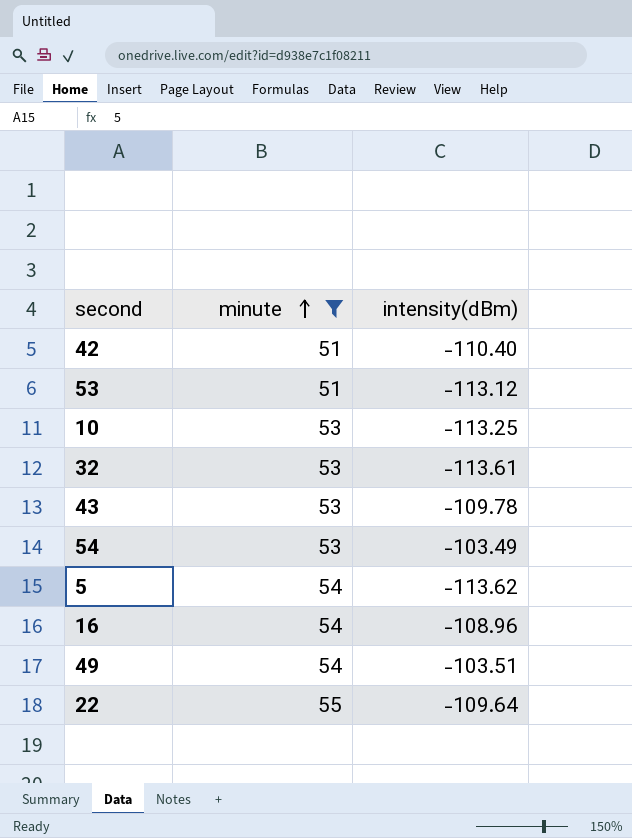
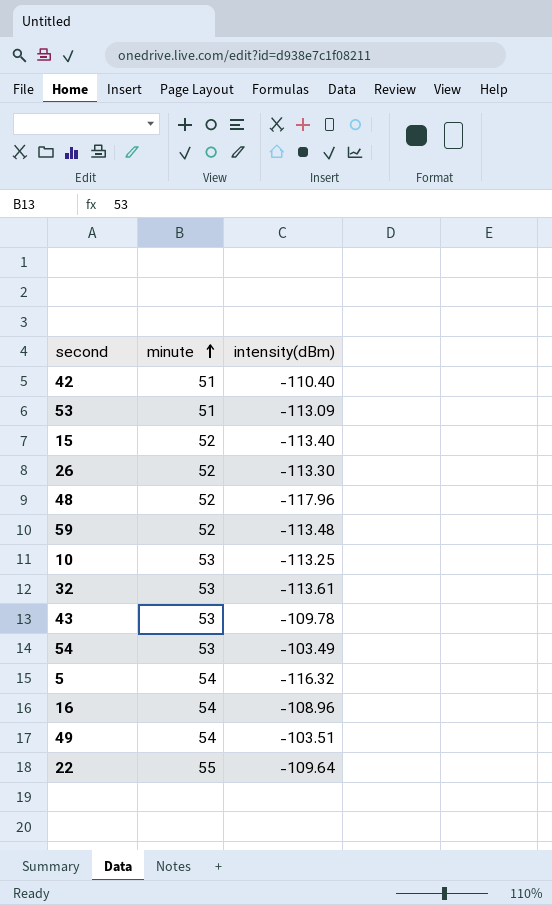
filter: minute != 52 -> none
53 | intensity(dBm): -113.12 -> -113.09
5 | intensity(dBm): -113.62 -> -116.32

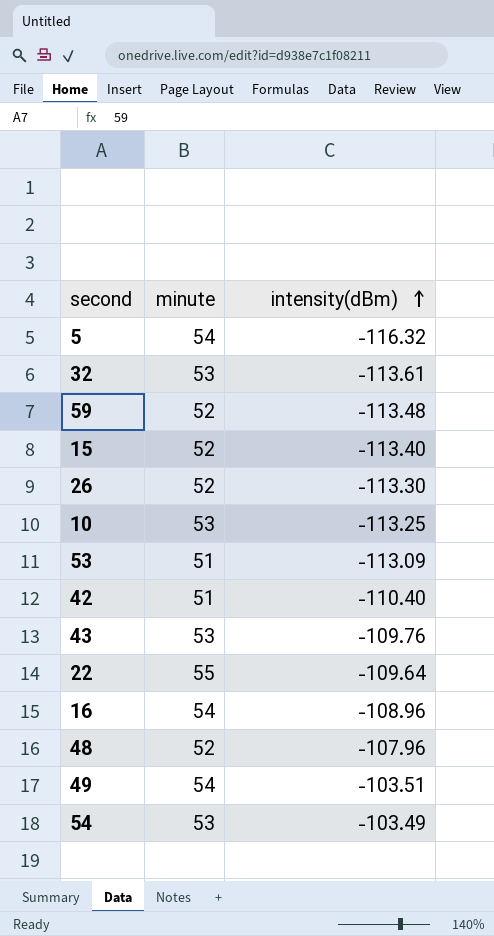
row order: minute ascending -> intensity(dBm) ascending
43 | intensity(dBm): -109.78 -> -109.76
48 | intensity(dBm): -117.96 -> -107.96

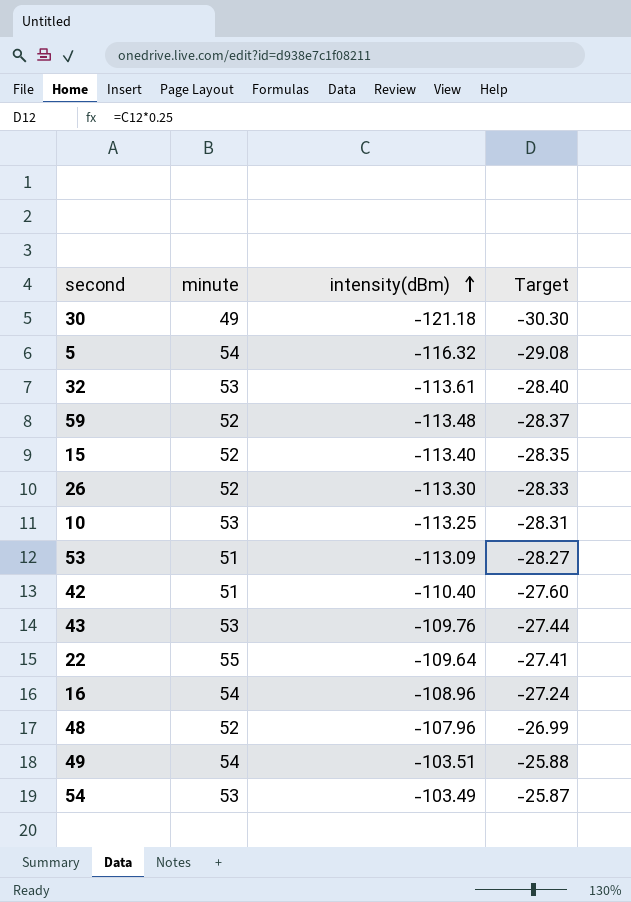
column Target | formula: none -> [intensity(dBm)] * 0.25
row 30: none -> 49 | -121.18 | -30.30

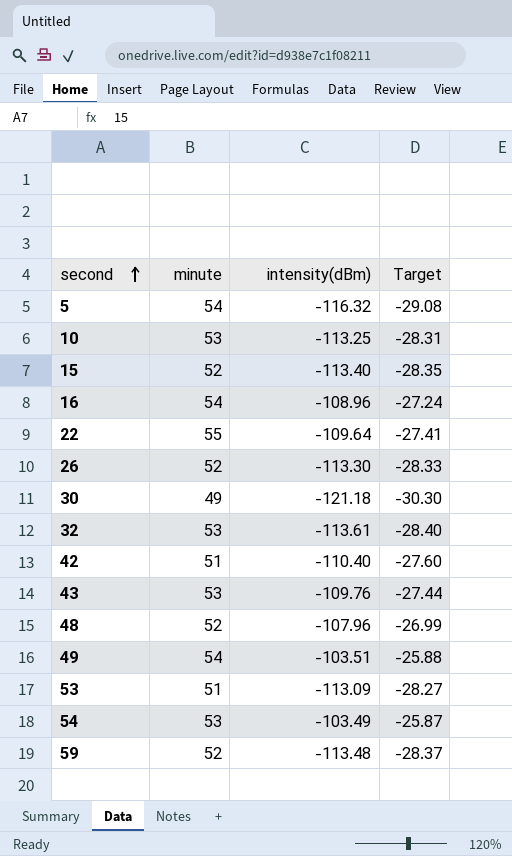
row order: intensity(dBm) ascending -> second ascending

